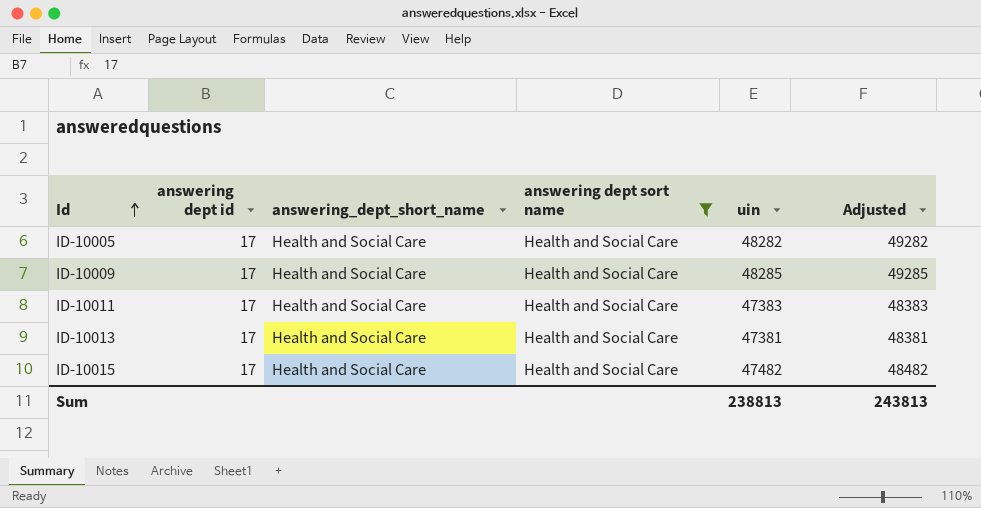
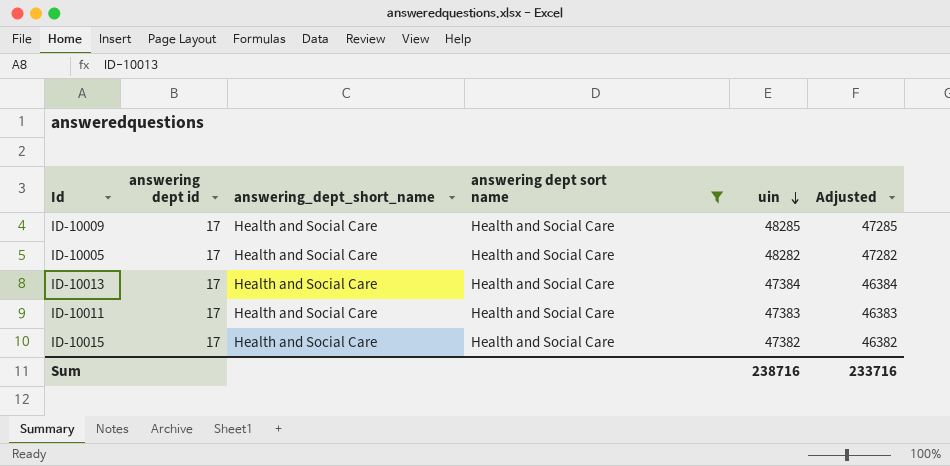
row order: Id ascending -> uin descending
column Adjusted | formula: [uin] + 1000 -> [uin] - 1000
ID-10013 | uin: 47381 -> 47384
ID-10015 | uin: 47482 -> 47382
Sum | uin: 238813 -> 238716
Sum | Adjusted: 243813 -> 233716

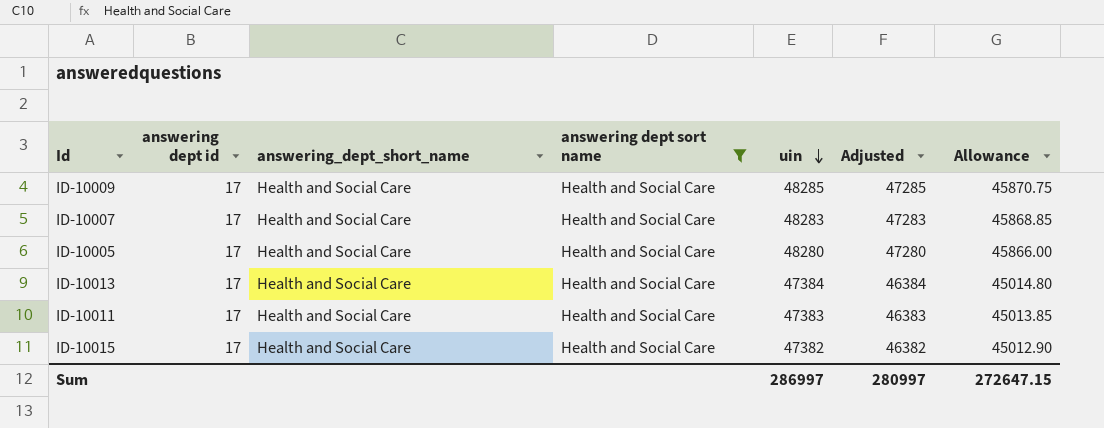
column Allowance | formula: none -> [uin] * 0.95
row ID-10007: none -> 17 | Health and Social Care | Health and Social Care | 48283 | 47283 | 45868.85
ID-10005 | uin: 48282 -> 48280
ID-10005 | Adjusted: 47282 -> 47280
Sum | uin: 238716 -> 286997
Sum | Adjusted: 233716 -> 280997

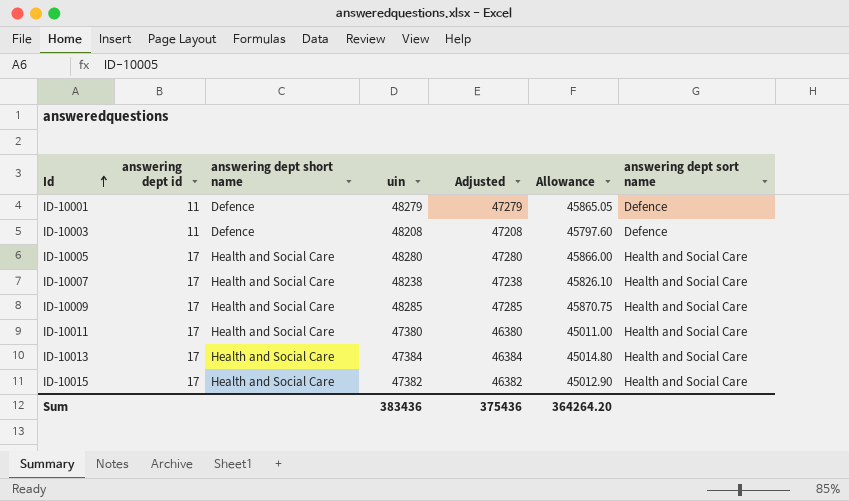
filter: answering dept sort name = Health and Social Care -> none
row order: uin descending -> Id ascending
column name: answering_dept_short_name -> answering dept short name
column answering dept sort name | position: 4 -> 7
ID-10007 | uin: 48283 -> 48238
ID-10007 | Adjusted: 47283 -> 47238
ID-10007 | Allowance: 45868.85 -> 45826.10
ID-10011 | uin: 47383 -> 47380
ID-10011 | Adjusted: 46383 -> 46380
ID-10011 | Allowance: 45013.85 -> 45011.00
Sum | uin: 286997 -> 383436
Sum | Adjusted: 280997 -> 375436
Sum | Allowance: 272647.15 -> 364264.20

